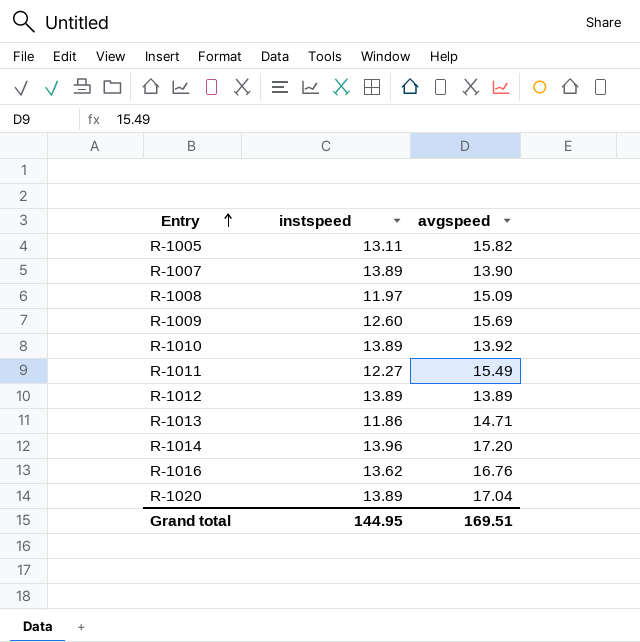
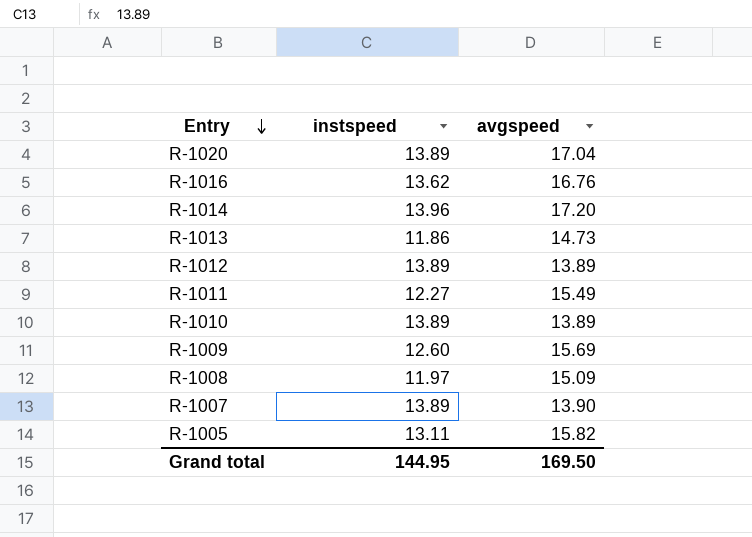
row order: Entry ascending -> Entry descending
R-1013 | avgspeed: 14.71 -> 14.73
R-1010 | avgspeed: 13.92 -> 13.89
Grand total | avgspeed: 169.51 -> 169.50

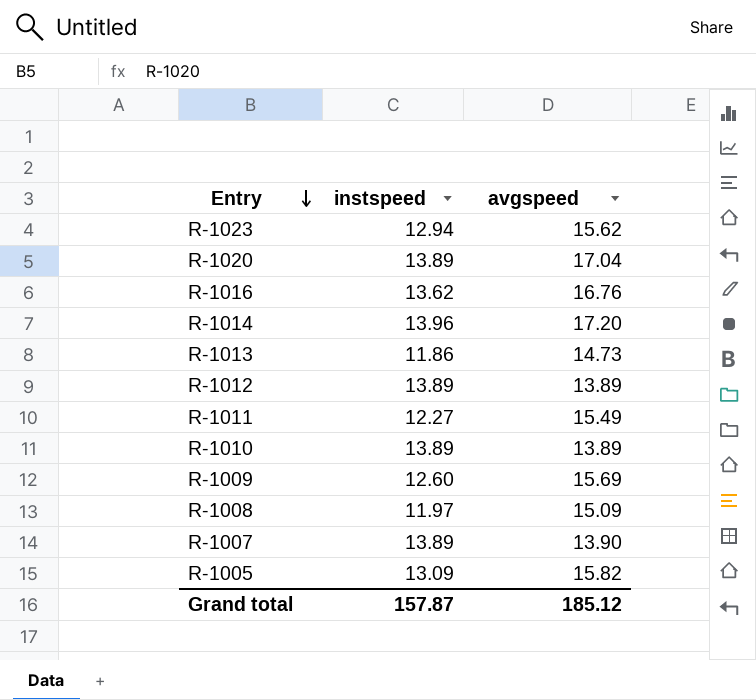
row R-1023: none -> 12.94 | 15.62
R-1005 | instspeed: 13.11 -> 13.09
Grand total | instspeed: 144.95 -> 157.87
Grand total | avgspeed: 169.50 -> 185.12

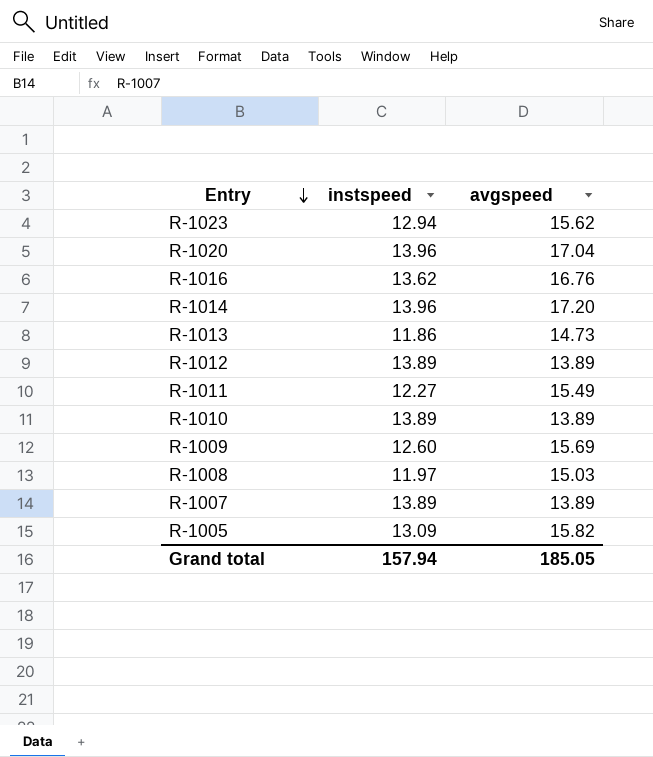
R-1020 | instspeed: 13.89 -> 13.96
R-1008 | avgspeed: 15.09 -> 15.03
R-1007 | avgspeed: 13.90 -> 13.89
Grand total | instspeed: 157.87 -> 157.94
Grand total | avgspeed: 185.12 -> 185.05

